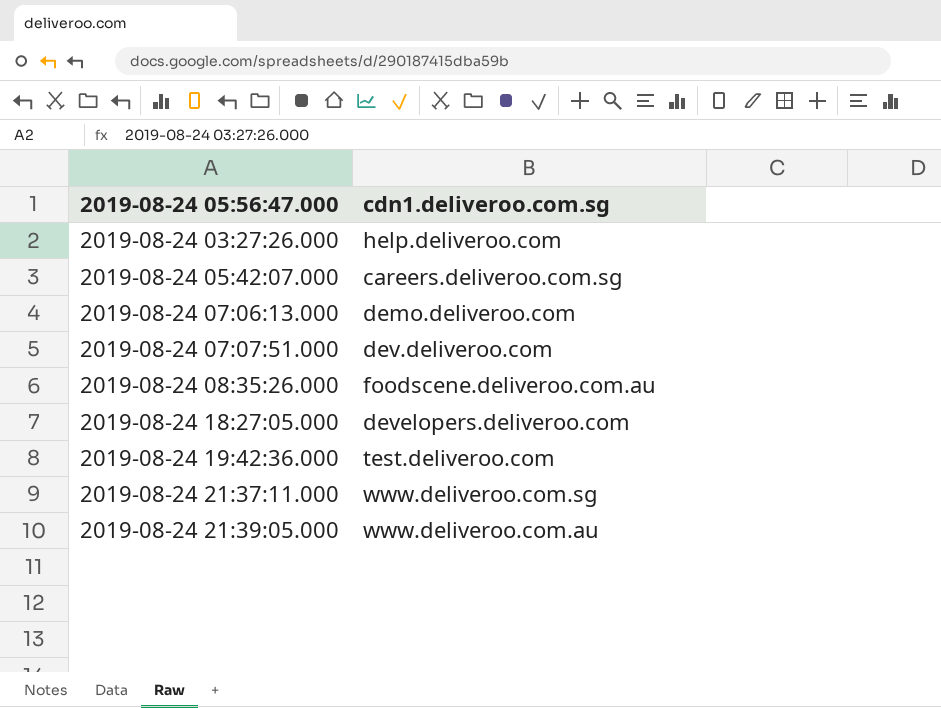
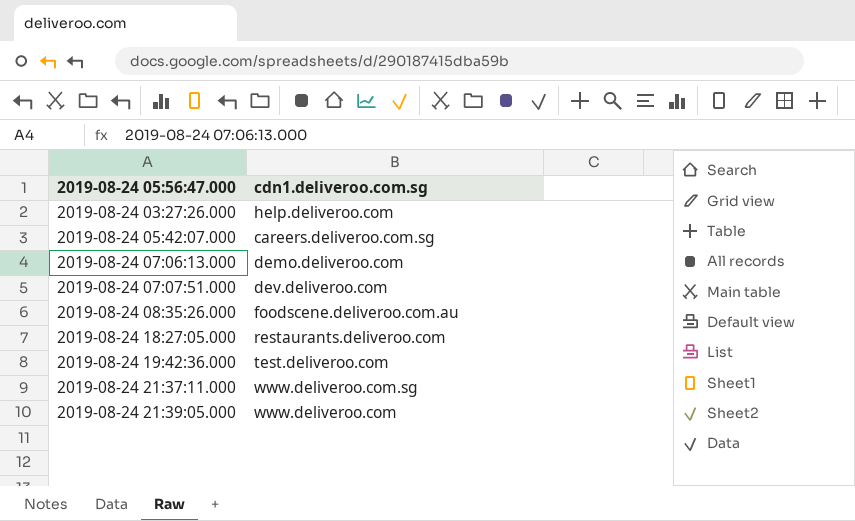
2019-08-24 18:27:05.000 | cdn1.deliveroo.com.sg: developers.deliveroo.com -> restaurants.deliveroo.com
2019-08-24 21:39:05.000 | cdn1.deliveroo.com.sg: www.deliveroo.com.au -> www.deliveroo.com

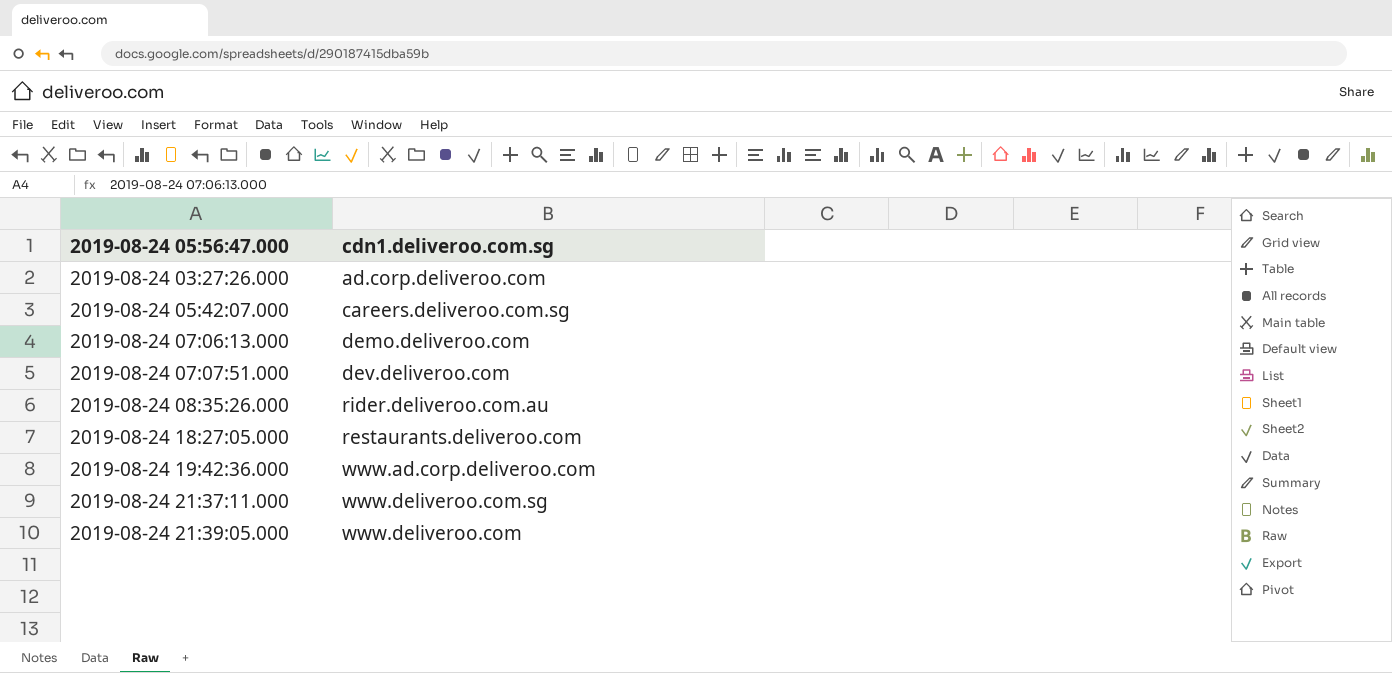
2019-08-24 03:27:26.000 | cdn1.deliveroo.com.sg: help.deliveroo.com -> ad.corp.deliveroo.com
2019-08-24 08:35:26.000 | cdn1.deliveroo.com.sg: foodscene.deliveroo.com.au -> rider.deliveroo.com.au
2019-08-24 19:42:36.000 | cdn1.deliveroo.com.sg: test.deliveroo.com -> www.ad.corp.deliveroo.com

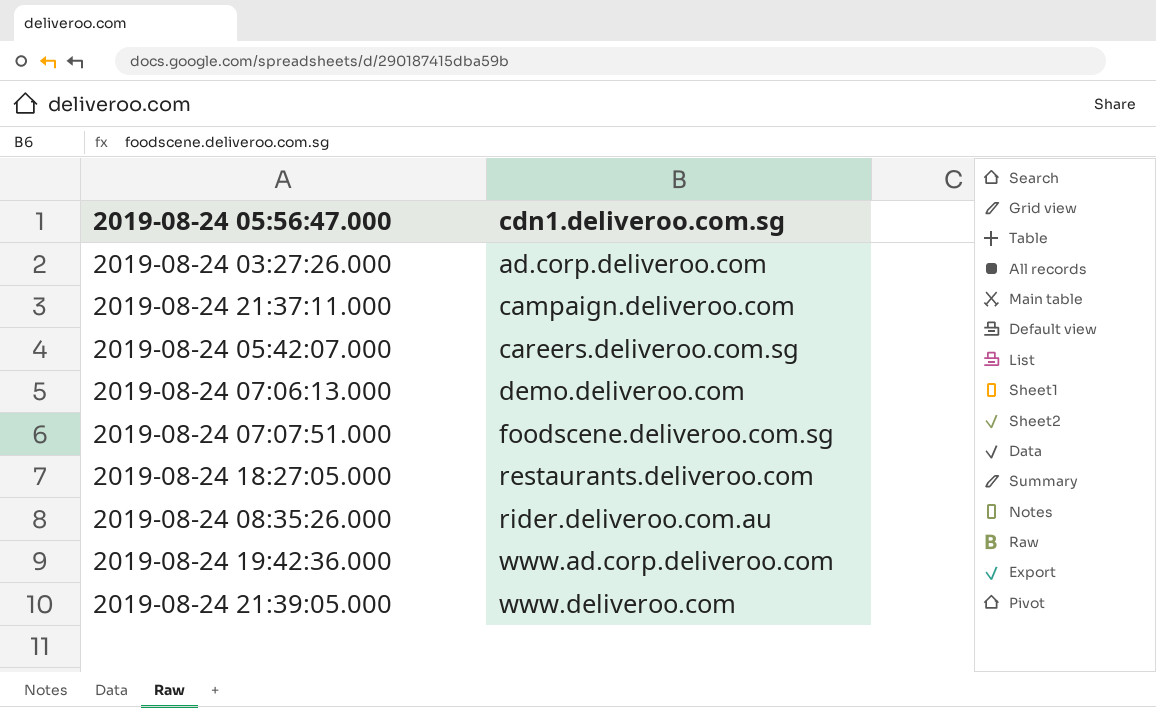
row order: 2019-08-24 05:56:47.000 ascending -> cdn1.deliveroo.com.sg ascending
2019-08-24 21:37:11.000 | cdn1.deliveroo.com.sg: www.deliveroo.com.sg -> campaign.deliveroo.com
2019-08-24 07:07:51.000 | cdn1.deliveroo.com.sg: dev.deliveroo.com -> foodscene.deliveroo.com.sg

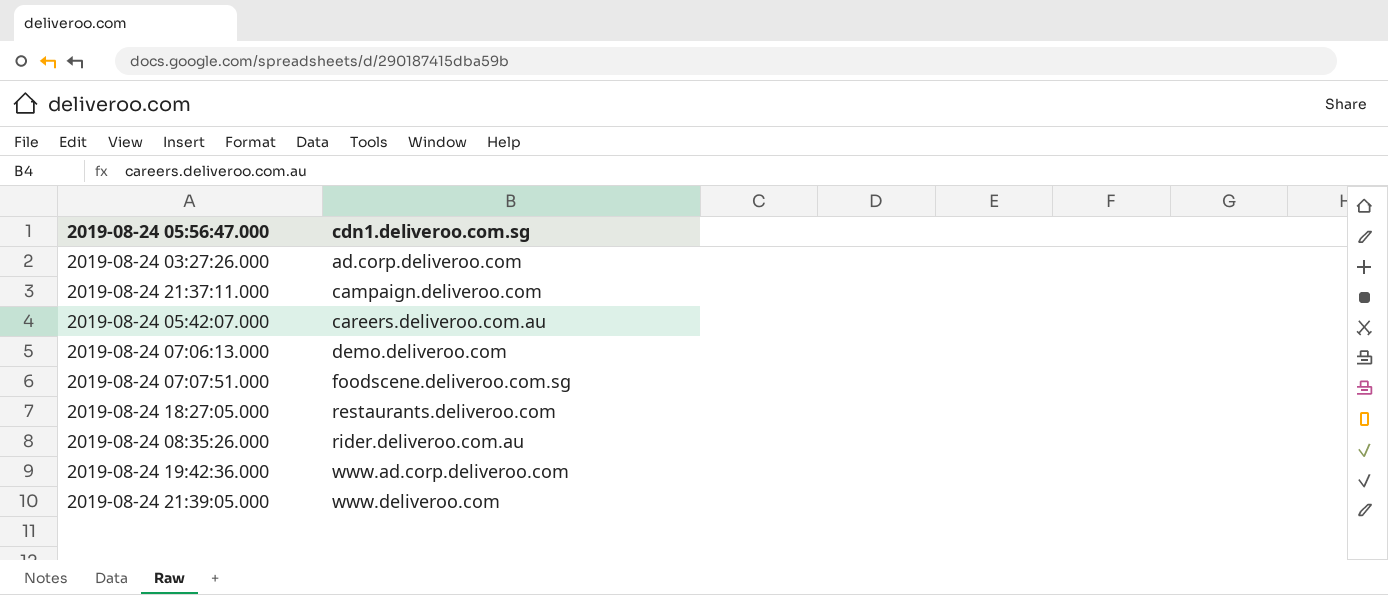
2019-08-24 05:42:07.000 | cdn1.deliveroo.com.sg: careers.deliveroo.com.sg -> careers.deliveroo.com.au

